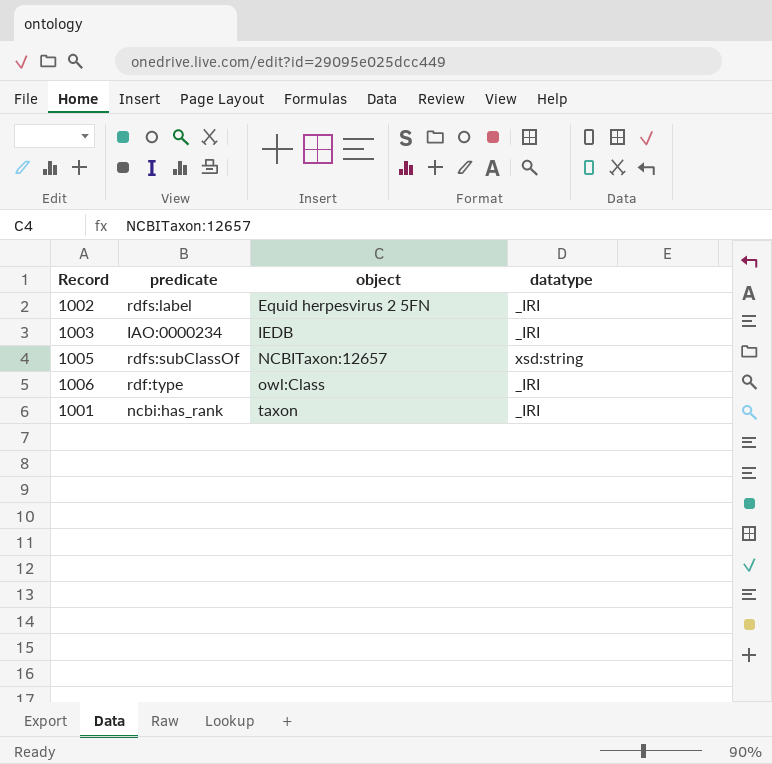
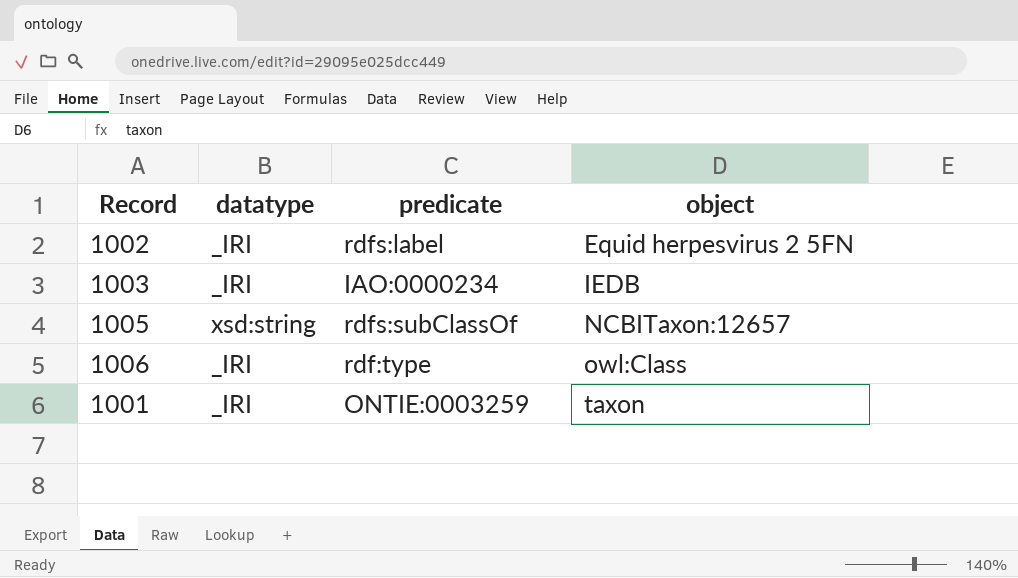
column datatype | position: 4 -> 2
1001 | predicate: ncbi:has_rank -> ONTIE:0003259

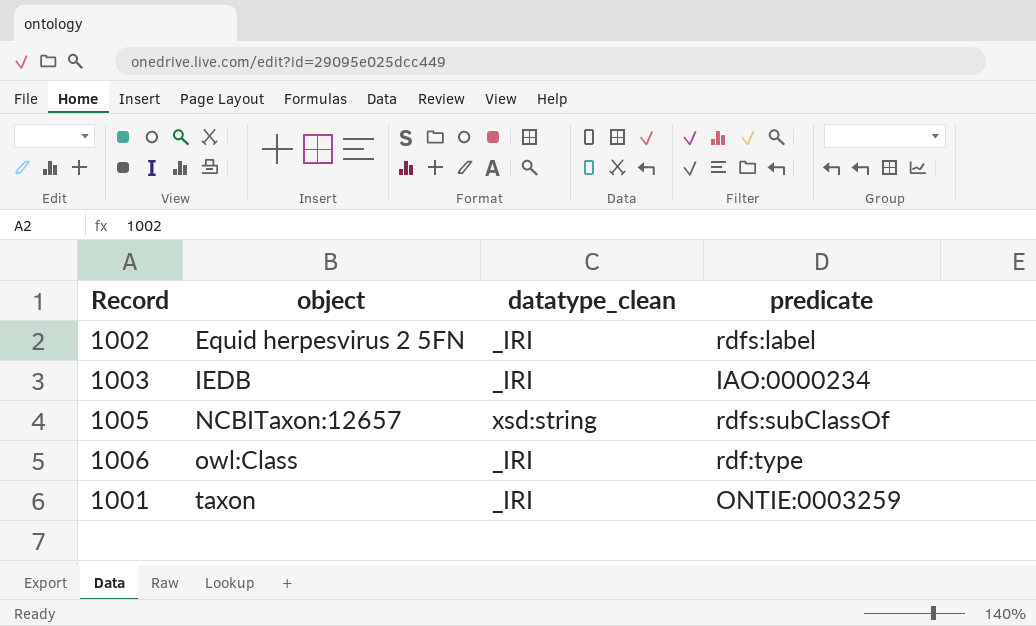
column object | position: 4 -> 2
column name: datatype -> datatype_clean

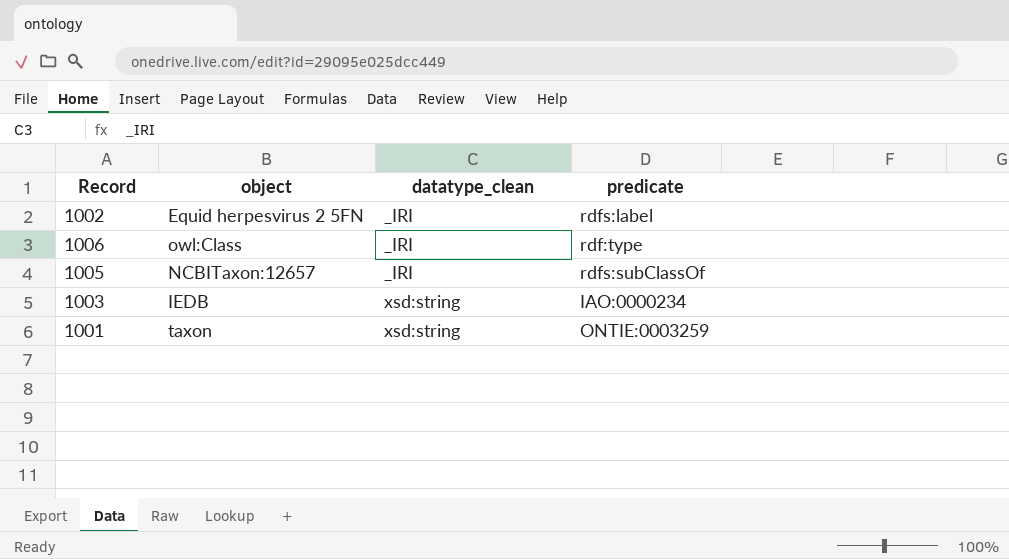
row order: object ascending -> datatype_clean ascending
1005 | datatype_clean: xsd:string -> _IRI
1003 | datatype_clean: _IRI -> xsd:string
1001 | datatype_clean: _IRI -> xsd:string

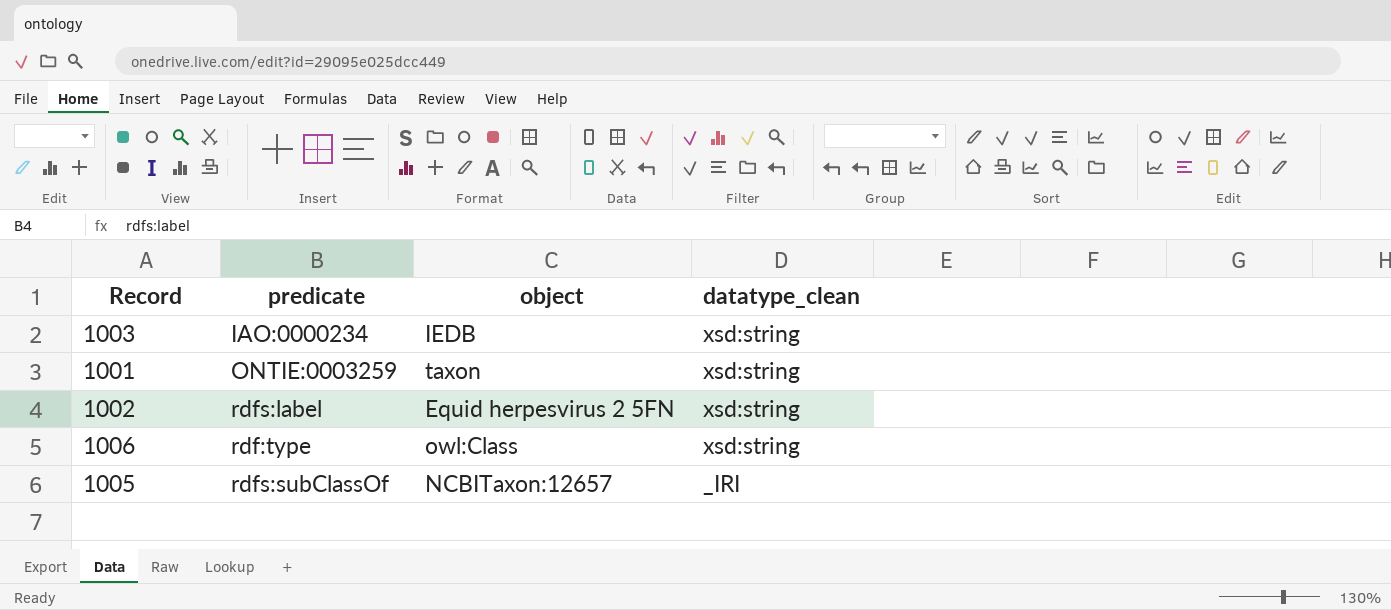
row order: datatype_clean ascending -> datatype_clean descending
column predicate | position: 4 -> 2
1002 | datatype_clean: _IRI -> xsd:string
1006 | datatype_clean: _IRI -> xsd:string

